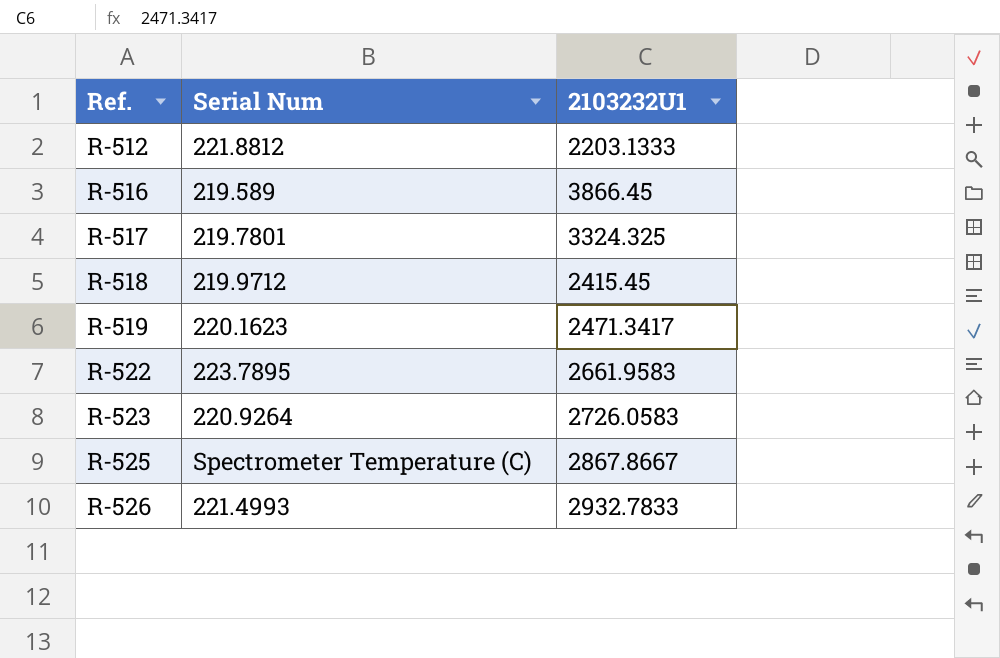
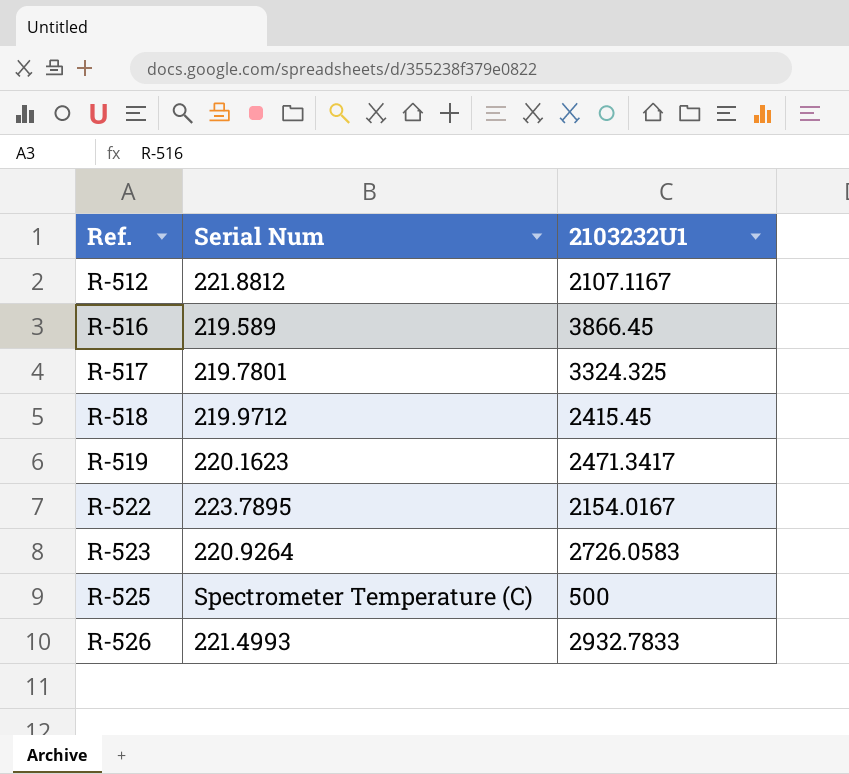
R-512 | 2103232U1: 2203.1333 -> 2107.1167
R-522 | 2103232U1: 2661.9583 -> 2154.0167
R-525 | 2103232U1: 2867.8667 -> 500

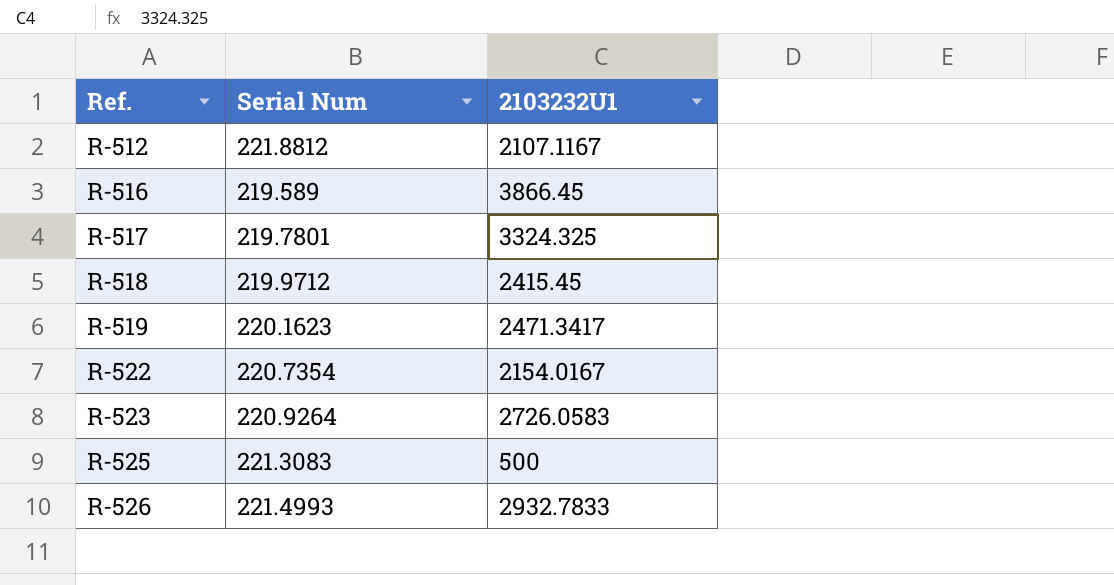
R-522 | Serial Num: 223.7895 -> 220.7354
R-525 | Serial Num: Spectrometer Temperature (C) -> 221.3083

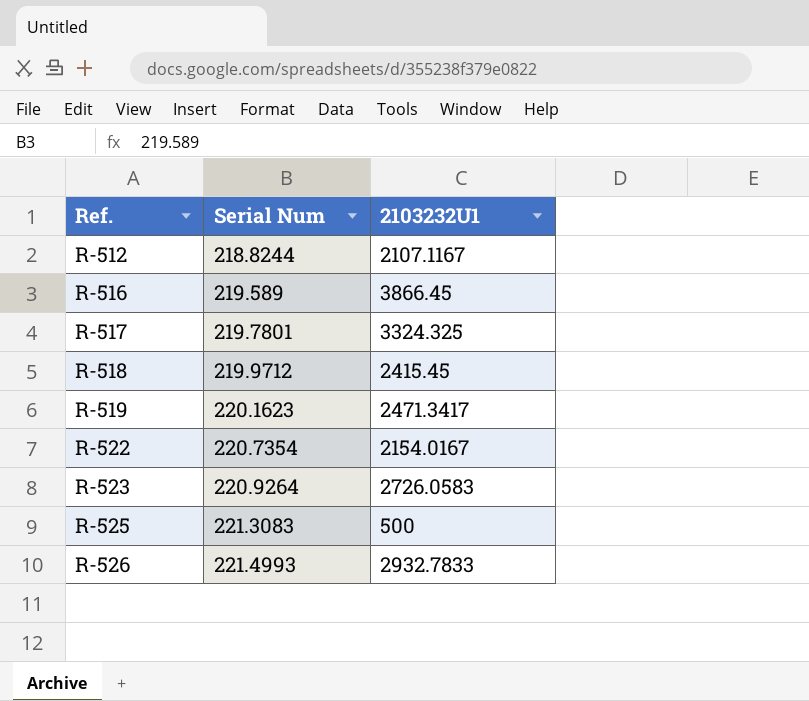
R-512 | Serial Num: 221.8812 -> 218.8244

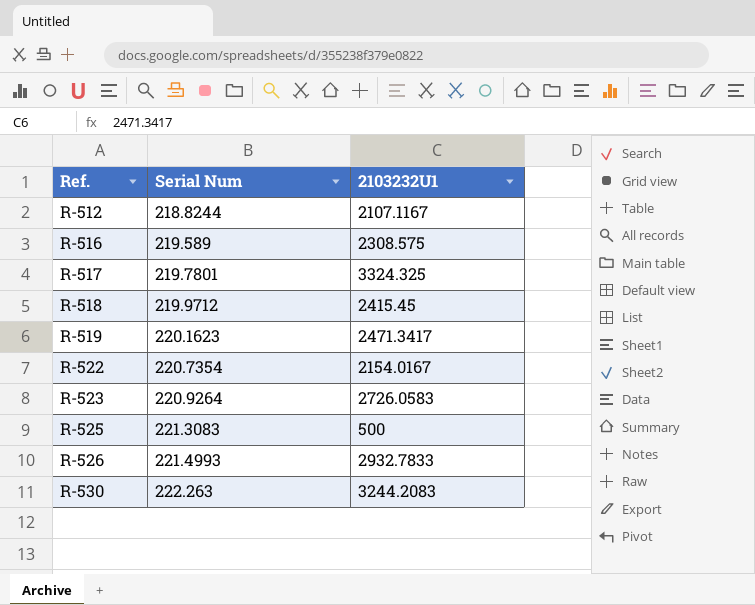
R-516 | 2103232U1: 3866.45 -> 2308.575
row R-530: none -> 222.263 | 3244.2083

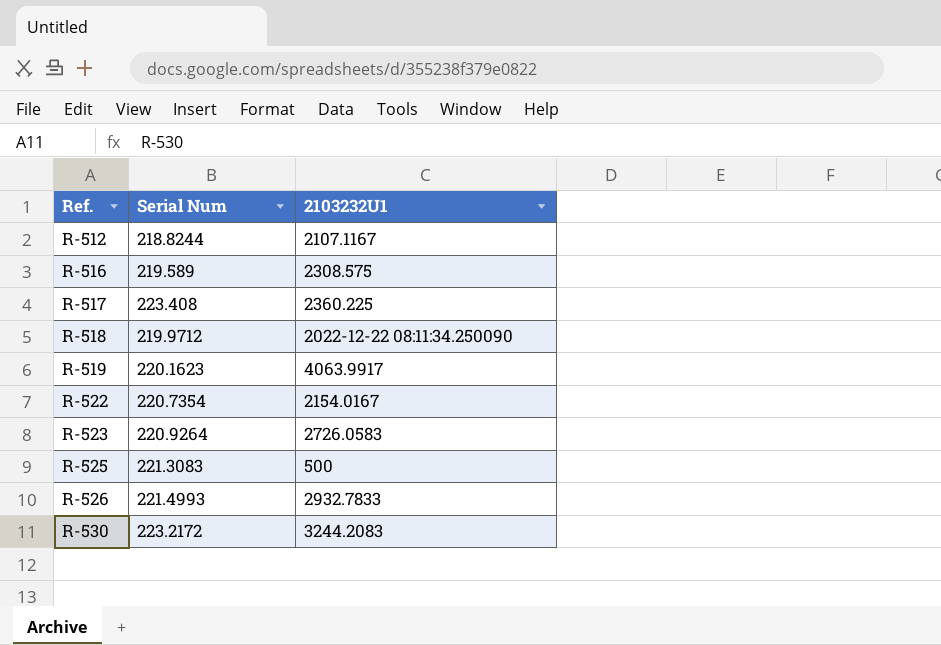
R-517 | Serial Num: 219.7801 -> 223.408
R-517 | 2103232U1: 3324.325 -> 2360.225
R-518 | 2103232U1: 2415.45 -> 2022-12-22 08:11:34.250090
R-519 | 2103232U1: 2471.3417 -> 4063.9917
R-530 | Serial Num: 222.263 -> 223.2172

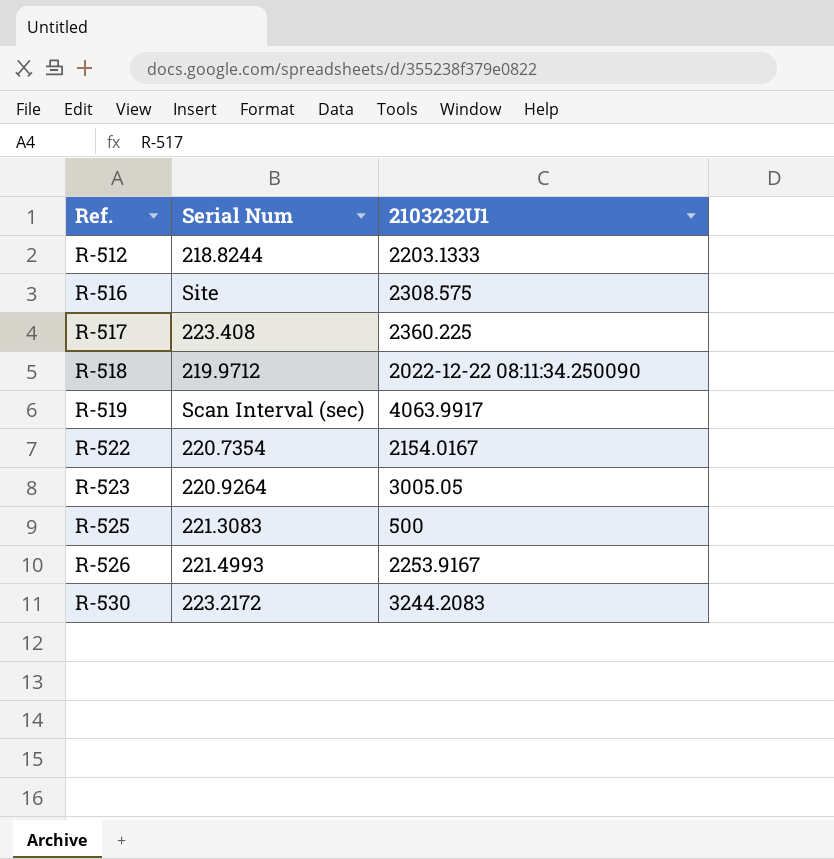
R-512 | 2103232U1: 2107.1167 -> 2203.1333
R-516 | Serial Num: 219.589 -> Site
R-519 | Serial Num: 220.1623 -> Scan Interval (sec)
R-523 | 2103232U1: 2726.0583 -> 3005.05
R-526 | 2103232U1: 2932.7833 -> 2253.9167

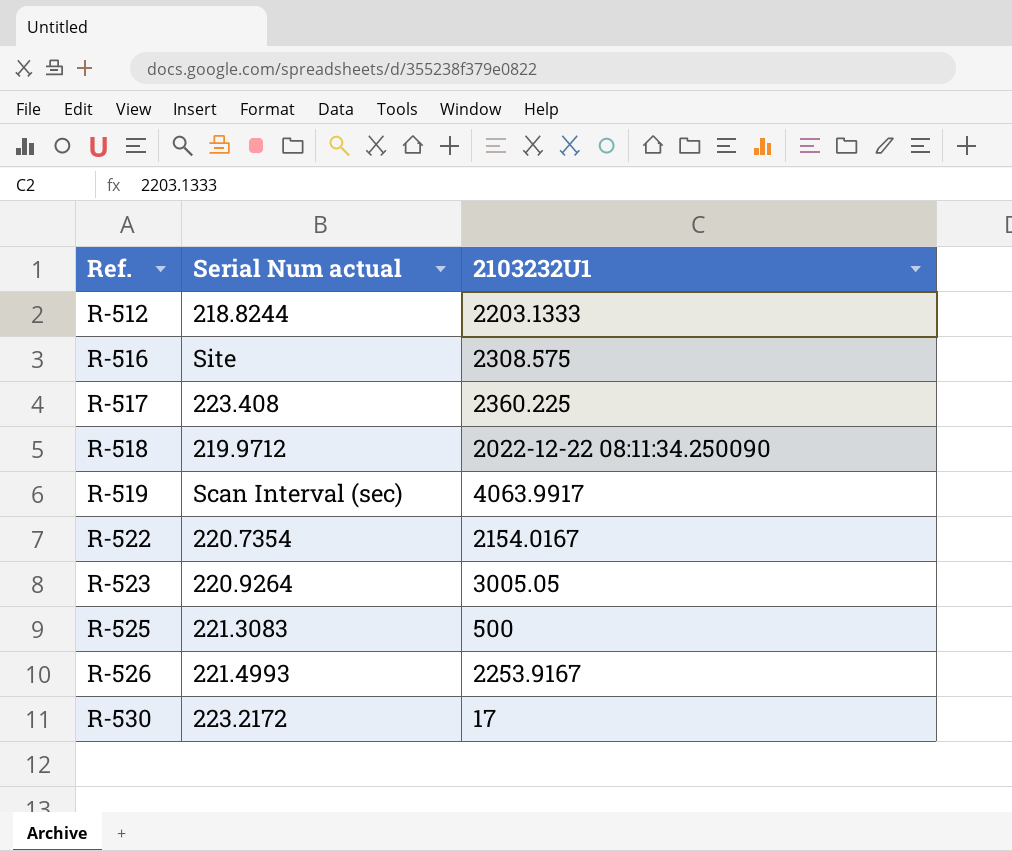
column name: Serial Num -> Serial Num actual
R-530 | 2103232U1: 3244.2083 -> 17

